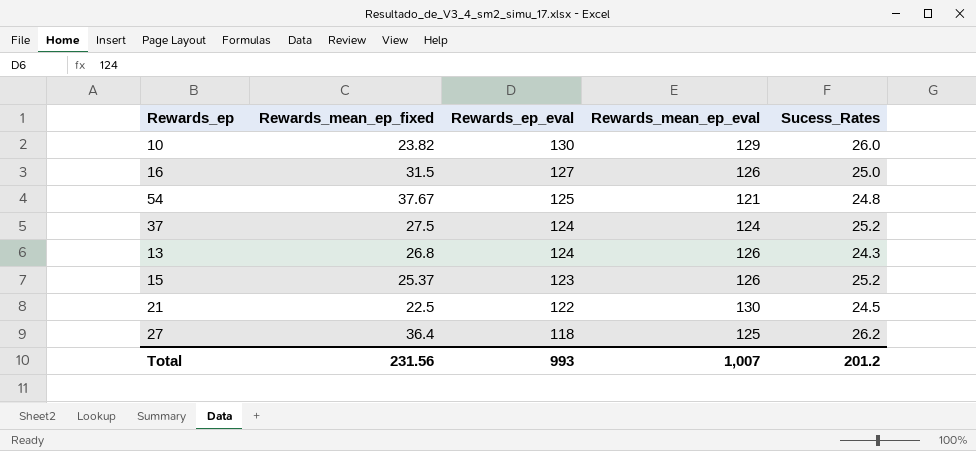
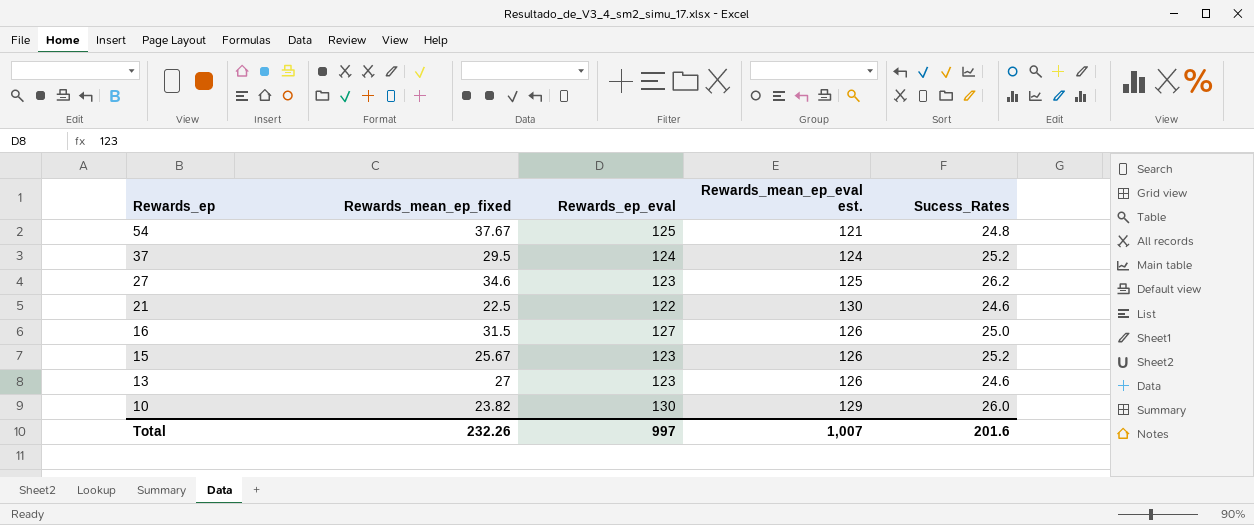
row order: Rewards_ep_eval descending -> Rewards_ep descending
column name: Rewards_mean_ep_eval -> Rewards_mean_ep_eval est.
37 | Rewards_mean_ep_fixed: 27.5 -> 29.5
27 | Rewards_mean_ep_fixed: 36.4 -> 34.6
27 | Rewards_ep_eval: 118 -> 123
21 | Sucess_Rates: 24.5 -> 24.6
15 | Rewards_mean_ep_fixed: 25.37 -> 25.67
13 | Rewards_mean_ep_fixed: 26.8 -> 27
13 | Rewards_ep_eval: 124 -> 123
13 | Sucess_Rates: 24.3 -> 24.6
Total | Rewards_mean_ep_fixed: 231.56 -> 232.26
Total | Rewards_ep_eval: 993 -> 997
Total | Sucess_Rates: 201.2 -> 201.6

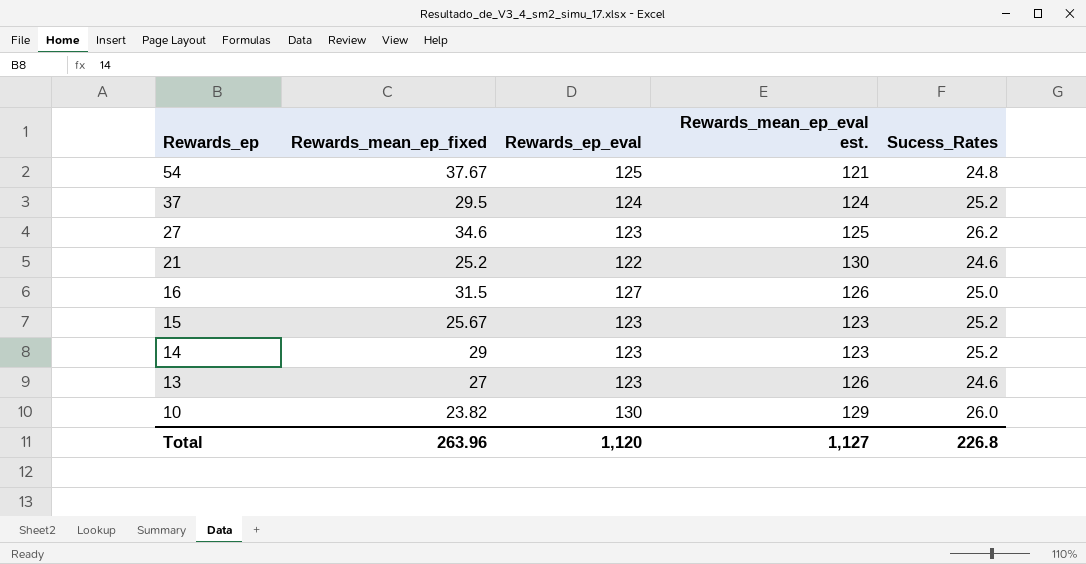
21 | Rewards_mean_ep_fixed: 22.5 -> 25.2
15 | Rewards_mean_ep_eval est.: 126 -> 123
row 14: none -> 29 | 123 | 123 | 25.2
Total | Rewards_mean_ep_fixed: 232.26 -> 263.96
Total | Rewards_ep_eval: 997 -> 1,120
Total | Rewards_mean_ep_eval est.: 1,007 -> 1,127
Total | Sucess_Rates: 201.6 -> 226.8

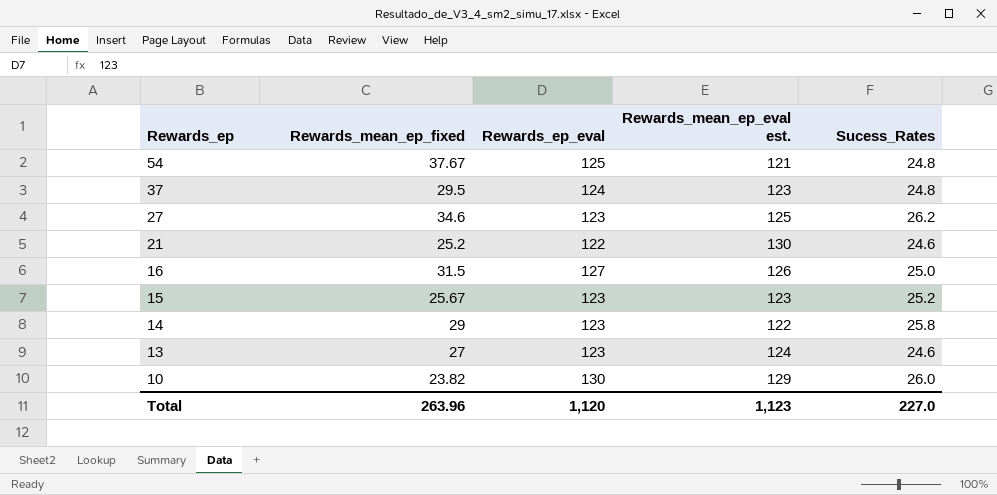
37 | Rewards_mean_ep_eval est.: 124 -> 123
37 | Sucess_Rates: 25.2 -> 24.8
14 | Rewards_mean_ep_eval est.: 123 -> 122
14 | Sucess_Rates: 25.2 -> 25.8
13 | Rewards_mean_ep_eval est.: 126 -> 124
Total | Rewards_mean_ep_eval est.: 1,127 -> 1,123
Total | Sucess_Rates: 226.8 -> 227.0

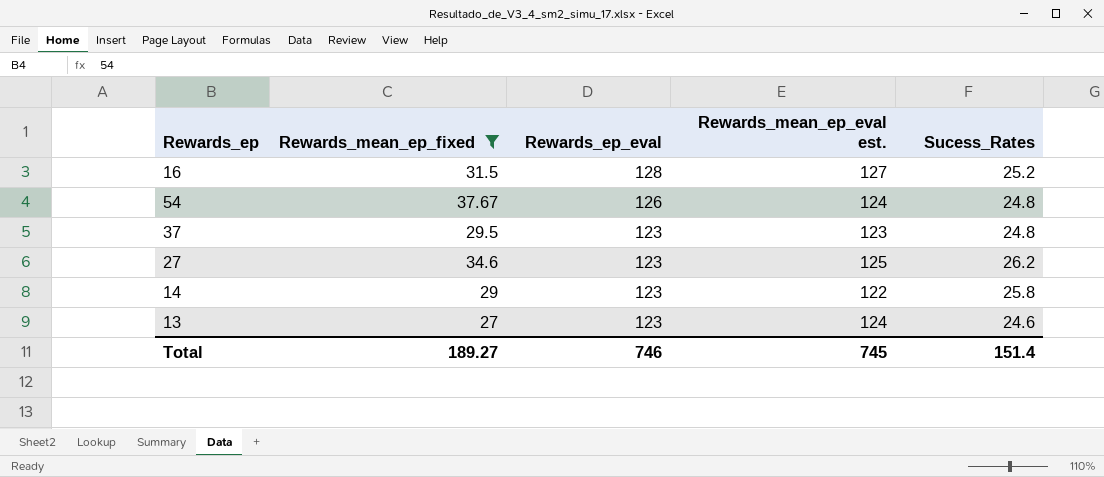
filter: none -> Rewards_mean_ep_fixed >= 27
row order: Rewards_ep descending -> Rewards_ep_eval descending
16 | Rewards_ep_eval: 127 -> 128
16 | Rewards_mean_ep_eval est.: 126 -> 127
16 | Sucess_Rates: 25.0 -> 25.2
54 | Rewards_ep_eval: 125 -> 126
54 | Rewards_mean_ep_eval est.: 121 -> 124
37 | Rewards_ep_eval: 124 -> 123
Total | Rewards_mean_ep_fixed: 263.96 -> 189.27
Total | Rewards_ep_eval: 1,120 -> 746
Total | Rewards_mean_ep_eval est.: 1,123 -> 745
Total | Sucess_Rates: 227.0 -> 151.4

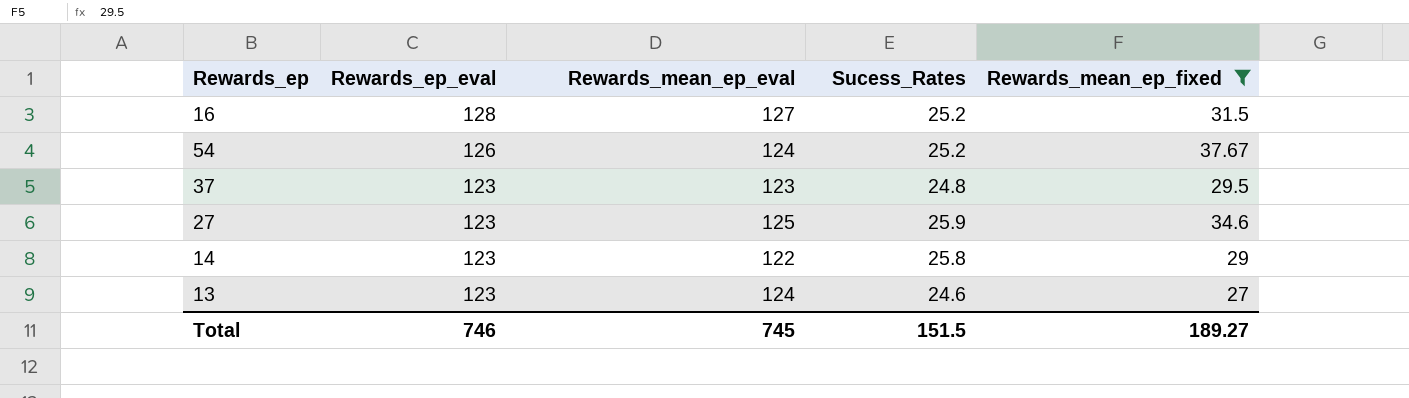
column name: Rewards_mean_ep_eval est. -> Rewards_mean_ep_eval
column Rewards_mean_ep_fixed | position: 2 -> 5
54 | Sucess_Rates: 24.8 -> 25.2
27 | Sucess_Rates: 26.2 -> 25.9
Total | Sucess_Rates: 151.4 -> 151.5

